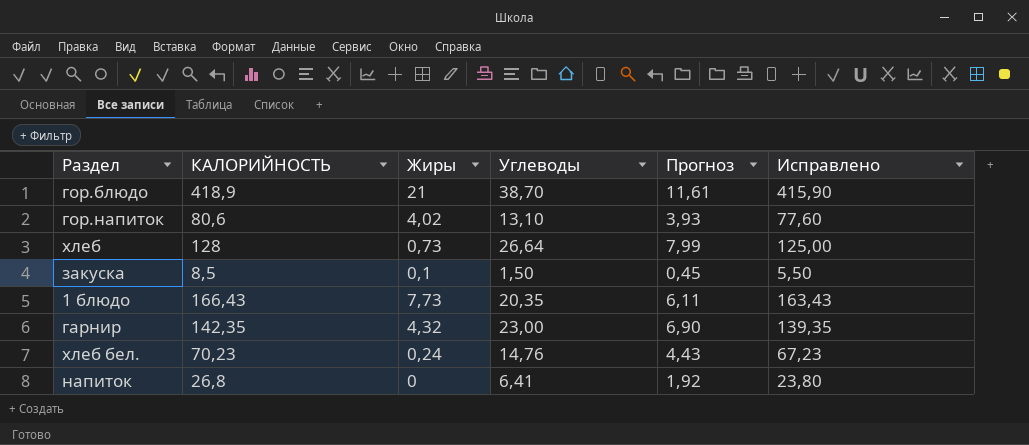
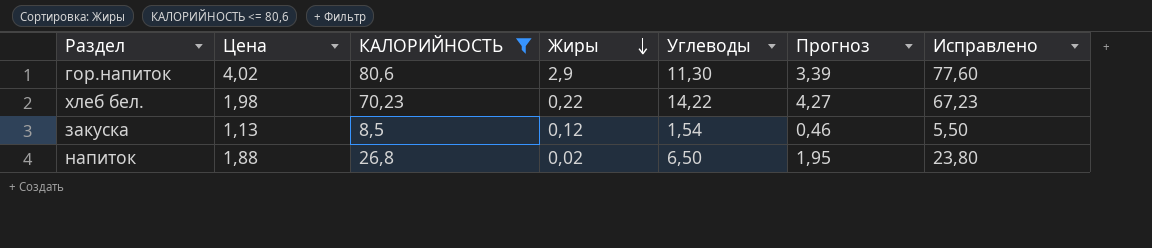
filter: none -> КАЛОРИЙНОСТЬ <= 80,6
row order: none -> Жиры descending
column Цена | position: none -> 2
гор.напиток | Жиры: 4,02 -> 2,9
гор.напиток | Углеводы: 13,10 -> 11,30
гор.напиток | Прогноз: 3,93 -> 3,39
хлеб бел. | Жиры: 0,24 -> 0,22
хлеб бел. | Углеводы: 14,76 -> 14,22
хлеб бел. | Прогноз: 4,43 -> 4,27
закуска | Жиры: 0,1 -> 0,12
закуска | Углеводы: 1,50 -> 1,54
закуска | Прогноз: 0,45 -> 0,46
напиток | Жиры: 0 -> 0,02
напиток | Углеводы: 6,41 -> 6,50
напиток | Прогноз: 1,92 -> 1,95

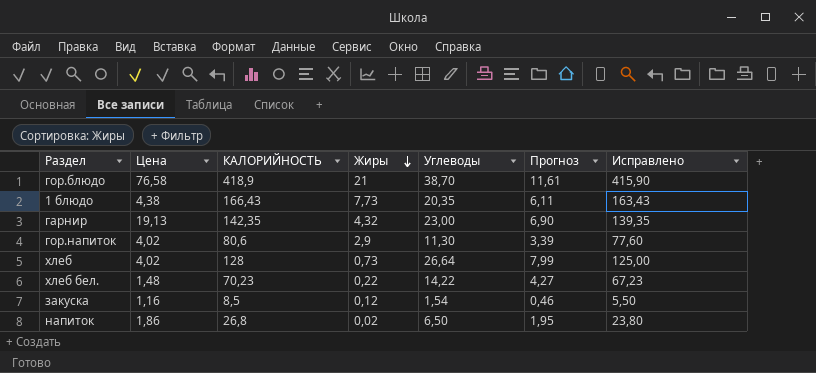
filter: КАЛОРИЙНОСТЬ <= 80,6 -> none
хлеб бел. | Цена: 1,98 -> 1,48
закуска | Цена: 1,13 -> 1,16
напиток | Цена: 1,88 -> 1,86

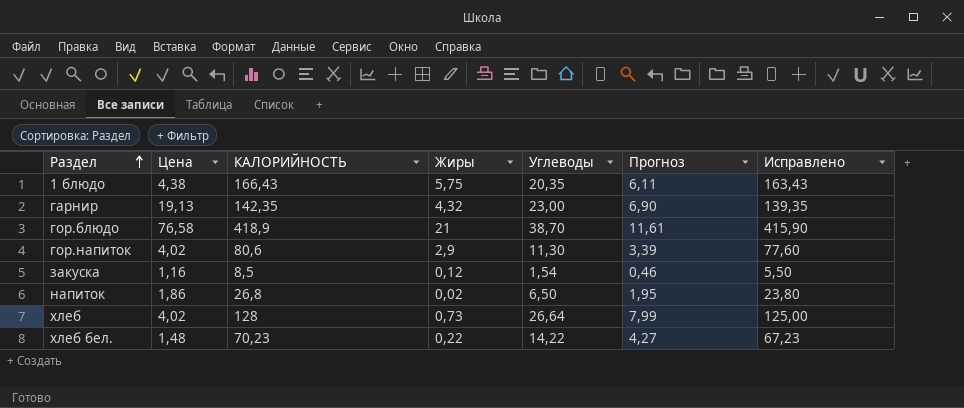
row order: Жиры descending -> Раздел ascending
1 блюдо | Жиры: 7,73 -> 5,75

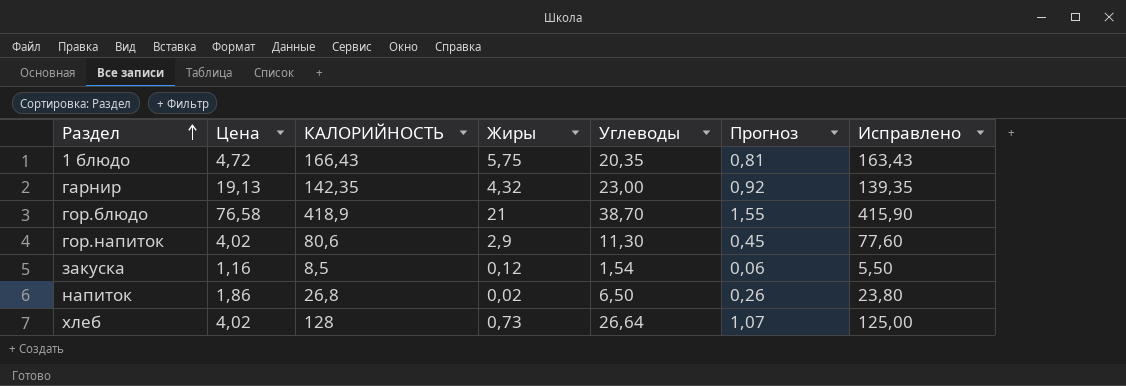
column Прогноз | formula: [Углеводы] * 0,3 -> [Углеводы] * 0,04
row хлеб бел.: 1,48 | 70,23 | 0,22 | 14,22 | 4,27 | 67,23 -> none
1 блюдо | Цена: 4,38 -> 4,72

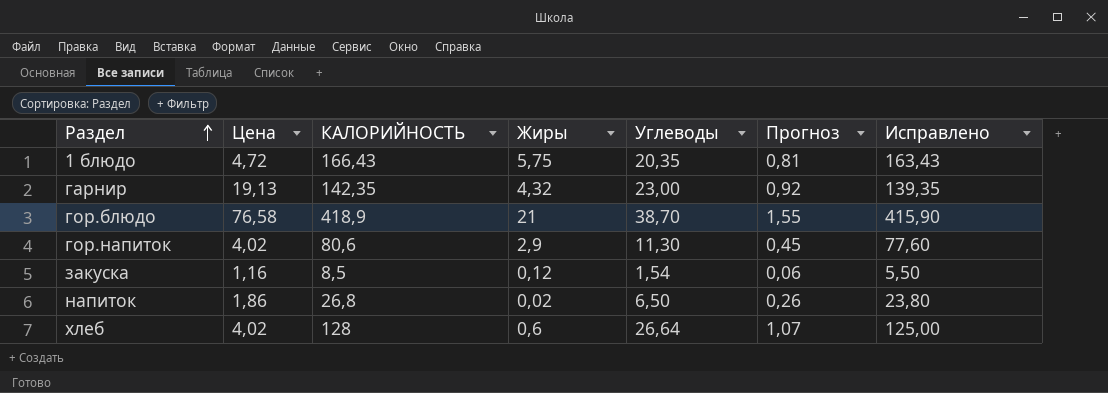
хлеб | Жиры: 0,73 -> 0,6

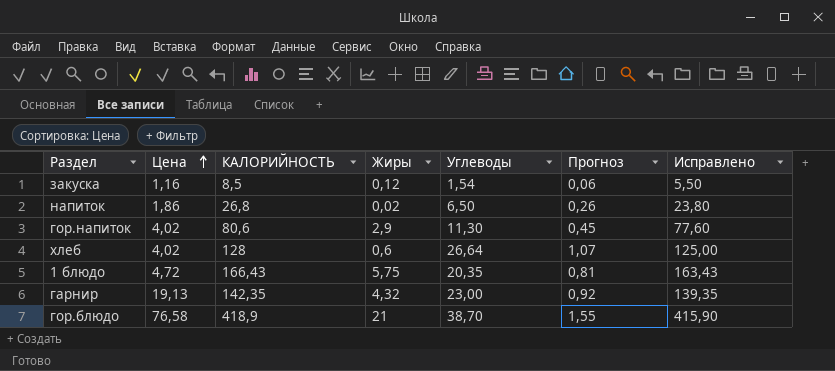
row order: Раздел ascending -> Цена ascending

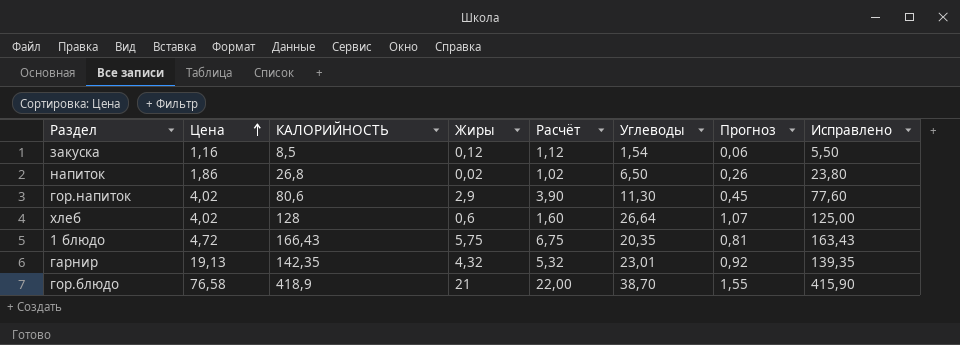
column Расчёт | formula: none -> [Жиры] + 1
гарнир | Углеводы: 23,00 -> 23,01

